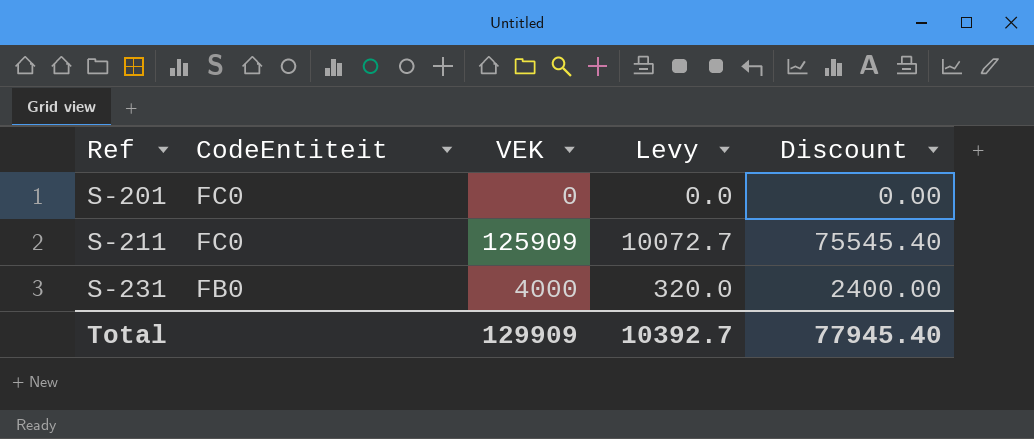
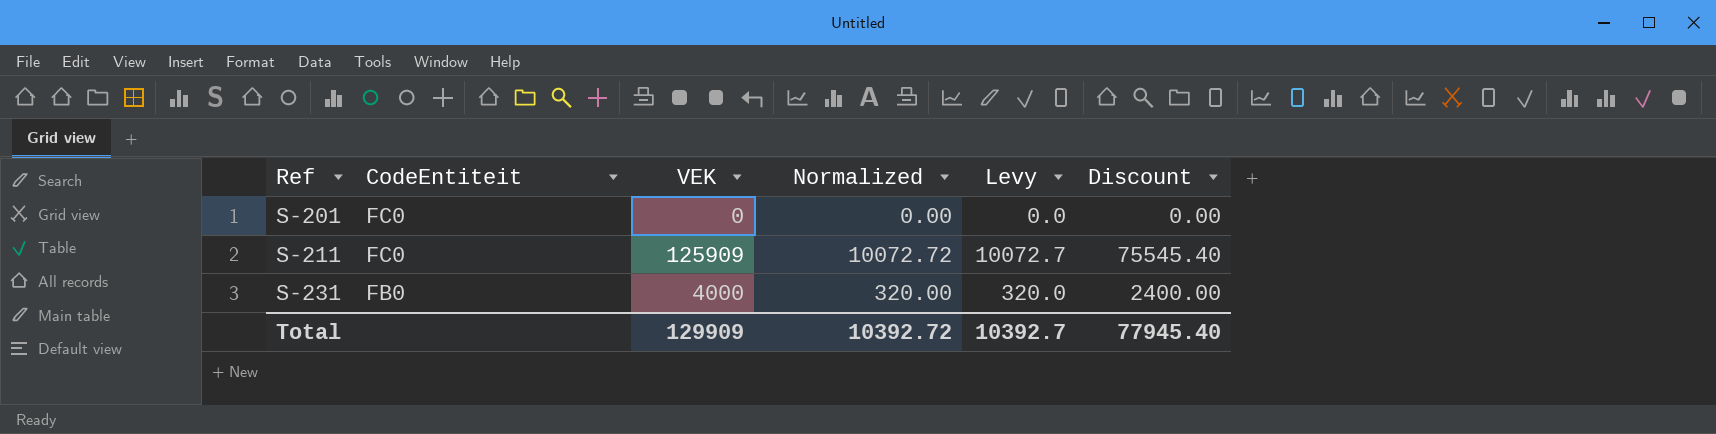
column Normalized | formula: none -> [VEK] * 0.08

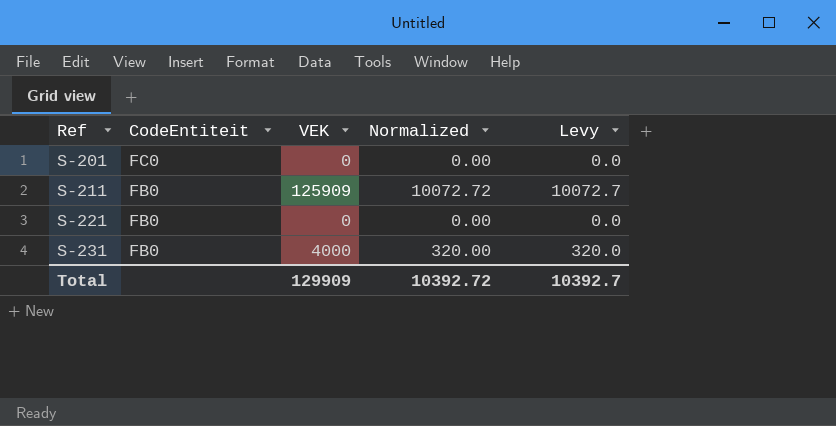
column Discount | formula: [VEK] * 0.6 -> none
S-211 | CodeEntiteit: FC0 -> FB0
row S-221: none -> FB0 | 0 | 0.00 | 0.0

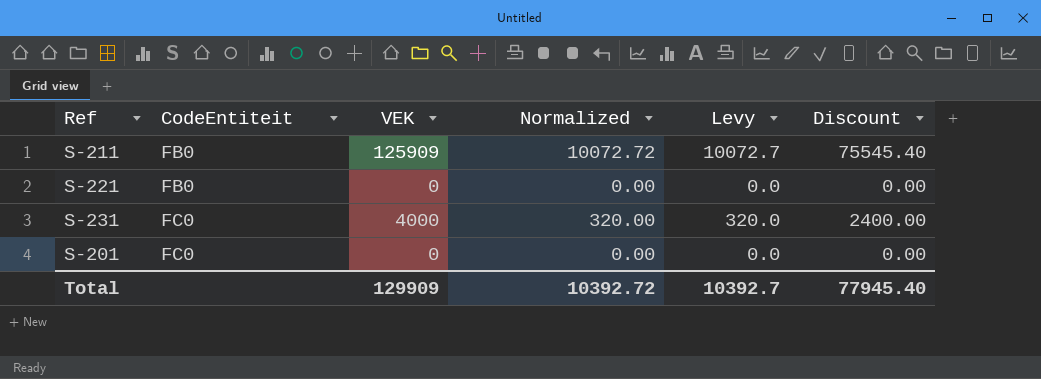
row order: Ref ascending -> CodeEntiteit ascending
column Discount | formula: none -> [VEK] * 0.6
S-231 | CodeEntiteit: FB0 -> FC0

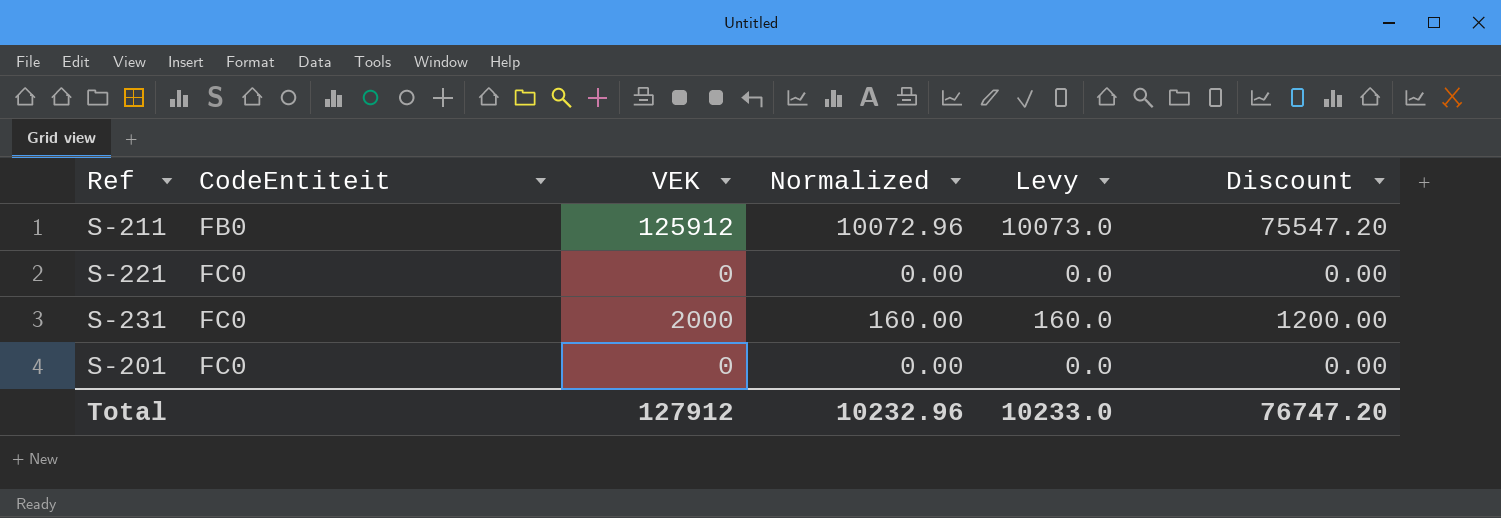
S-211 | VEK: 125909 -> 125912
S-211 | Normalized: 10072.72 -> 10072.96
S-211 | Levy: 10072.7 -> 10073.0
S-211 | Discount: 75545.40 -> 75547.20
S-221 | CodeEntiteit: FB0 -> FC0
S-231 | VEK: 4000 -> 2000
S-231 | Normalized: 320.00 -> 160.00
S-231 | Levy: 320.0 -> 160.0
S-231 | Discount: 2400.00 -> 1200.00
Total | VEK: 129909 -> 127912
Total | Normalized: 10392.72 -> 10232.96
Total | Levy: 10392.7 -> 10233.0
Total | Discount: 77945.40 -> 76747.20

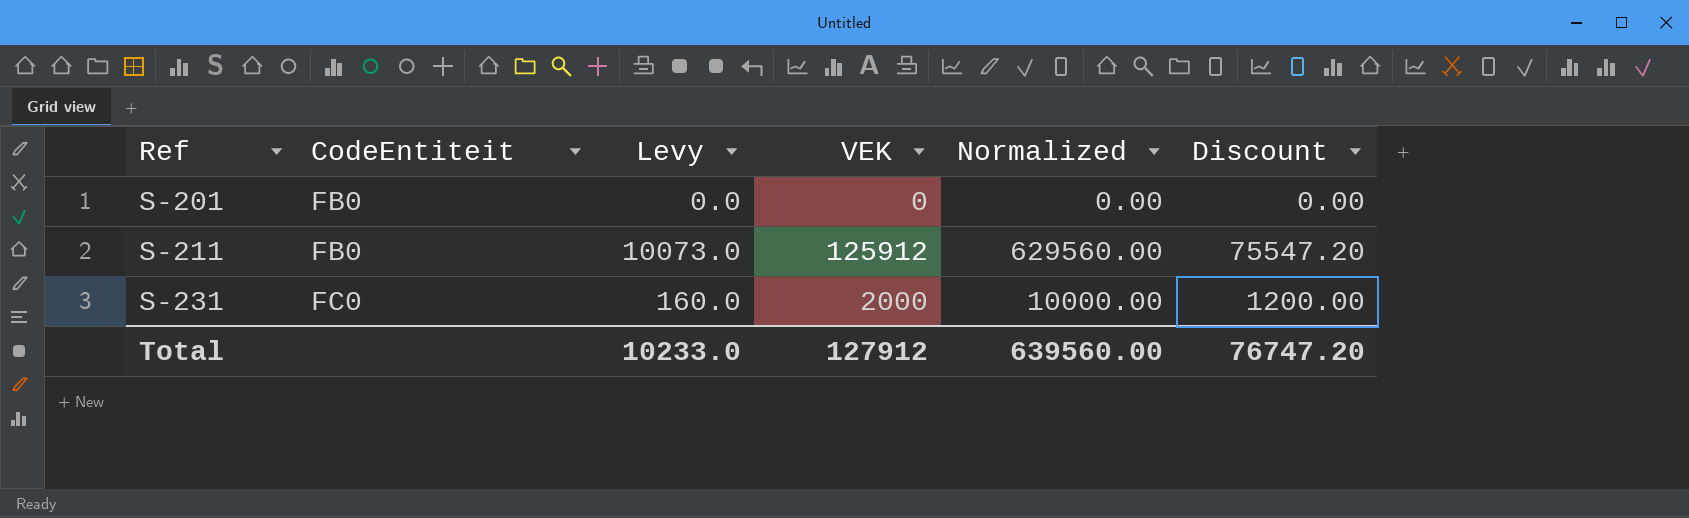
row order: CodeEntiteit ascending -> Ref ascending
column Levy | position: 5 -> 3
column Normalized | formula: [VEK] * 0.08 -> [VEK] * 5
row S-221: FC0 | 0 | 0.00 | 0.0 | 0.00 -> none
S-201 | CodeEntiteit: FC0 -> FB0
Total | Normalized: 10232.96 -> 639560.00

